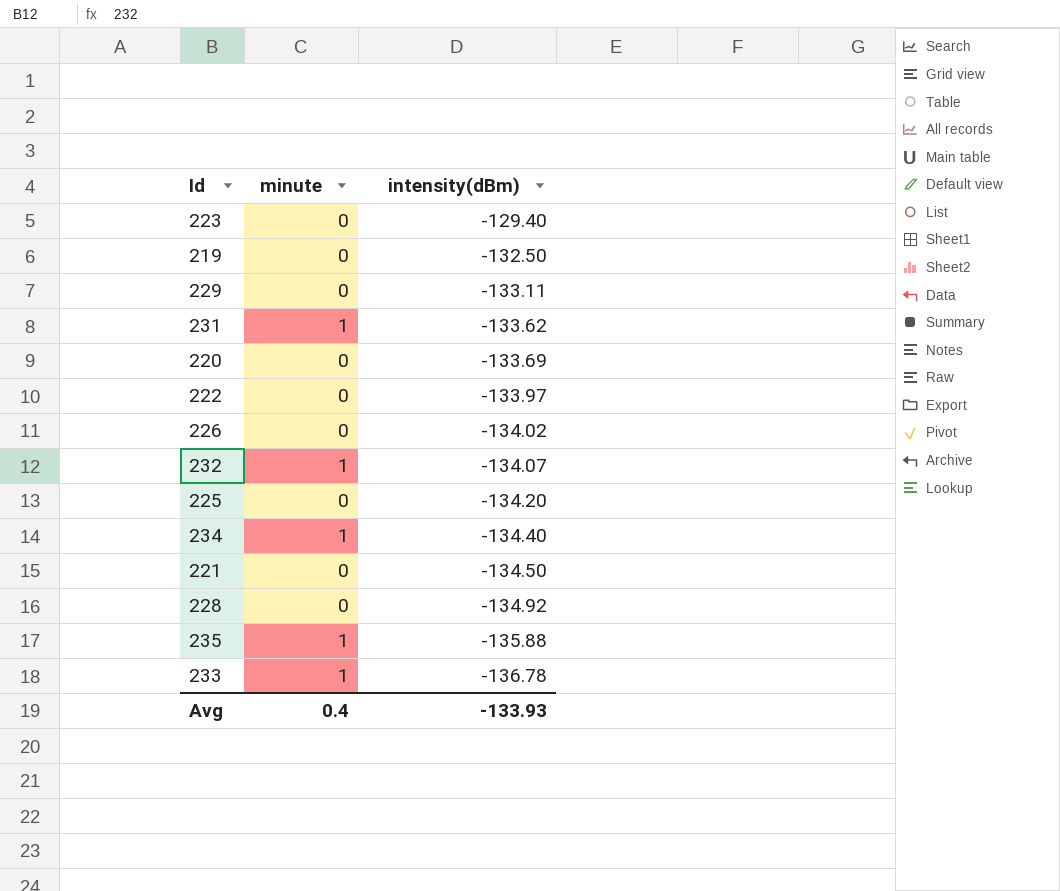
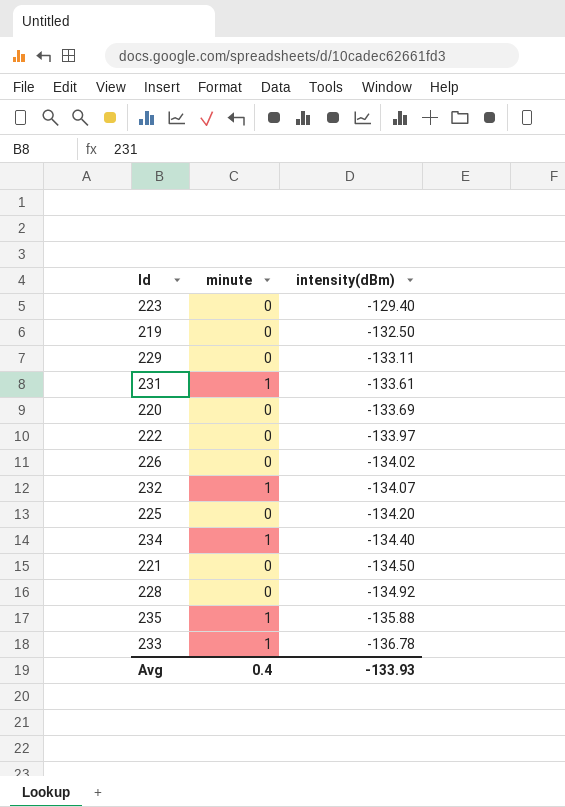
231 | intensity(dBm): -133.62 -> -133.61

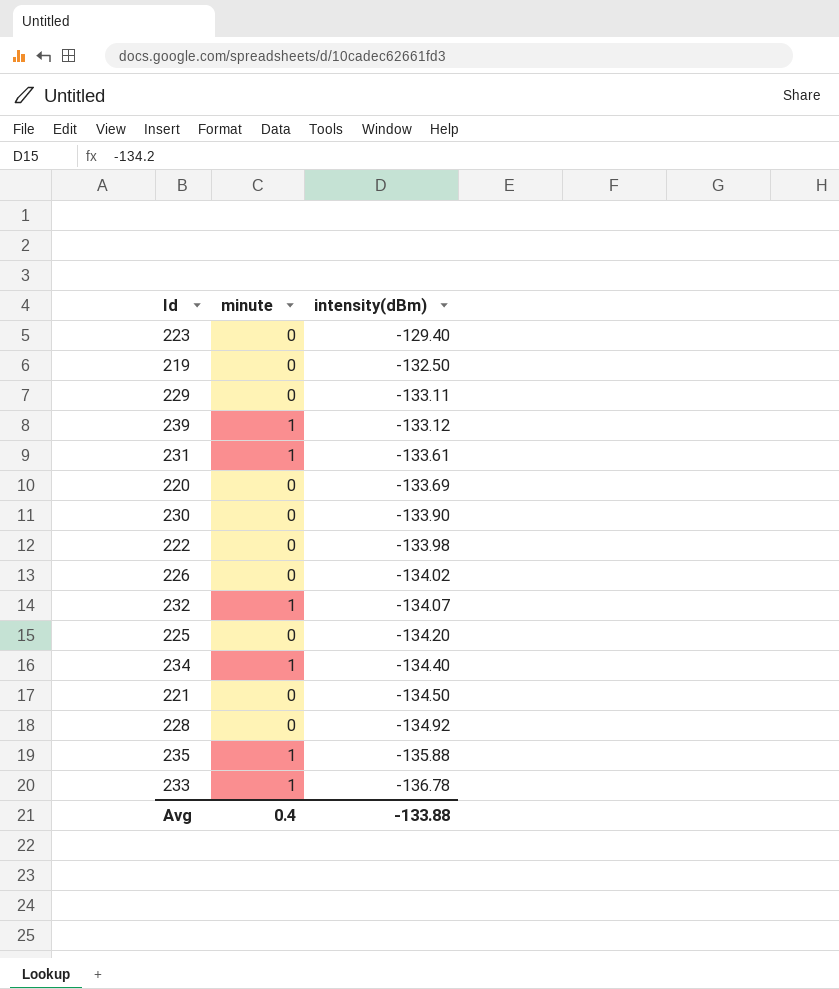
row 239: none -> 1 | -133.12
row 230: none -> 0 | -133.90
222 | intensity(dBm): -133.97 -> -133.98
Avg | intensity(dBm): -133.93 -> -133.88

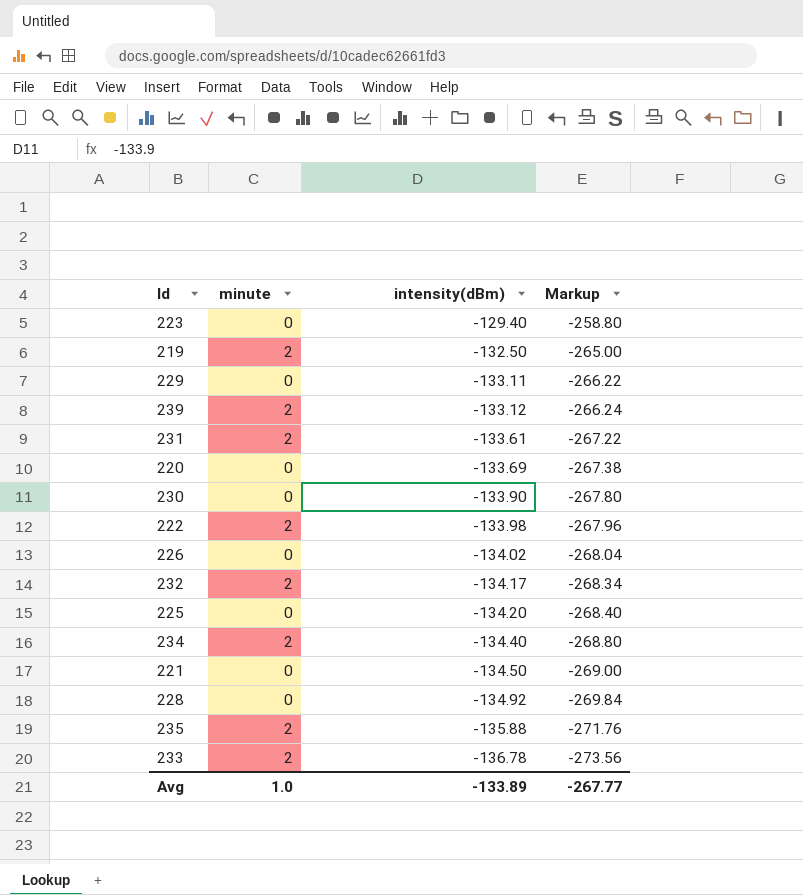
column Markup | formula: none -> [intensity(dBm)] * 2
219 | minute: 0 -> 2
239 | minute: 1 -> 2
231 | minute: 1 -> 2
222 | minute: 0 -> 2
232 | minute: 1 -> 2
232 | intensity(dBm): -134.07 -> -134.17
234 | minute: 1 -> 2
235 | minute: 1 -> 2
233 | minute: 1 -> 2
Avg | minute: 0.4 -> 1.0
Avg | intensity(dBm): -133.88 -> -133.89

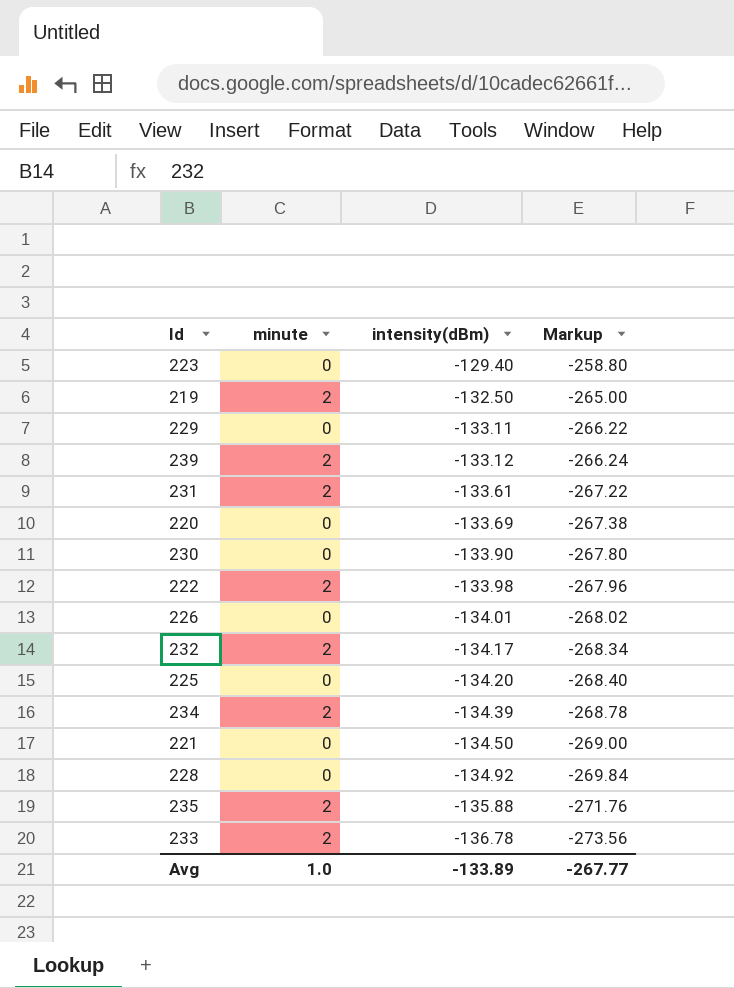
226 | intensity(dBm): -134.02 -> -134.01
226 | Markup: -268.04 -> -268.02
234 | intensity(dBm): -134.40 -> -134.39
234 | Markup: -268.80 -> -268.78

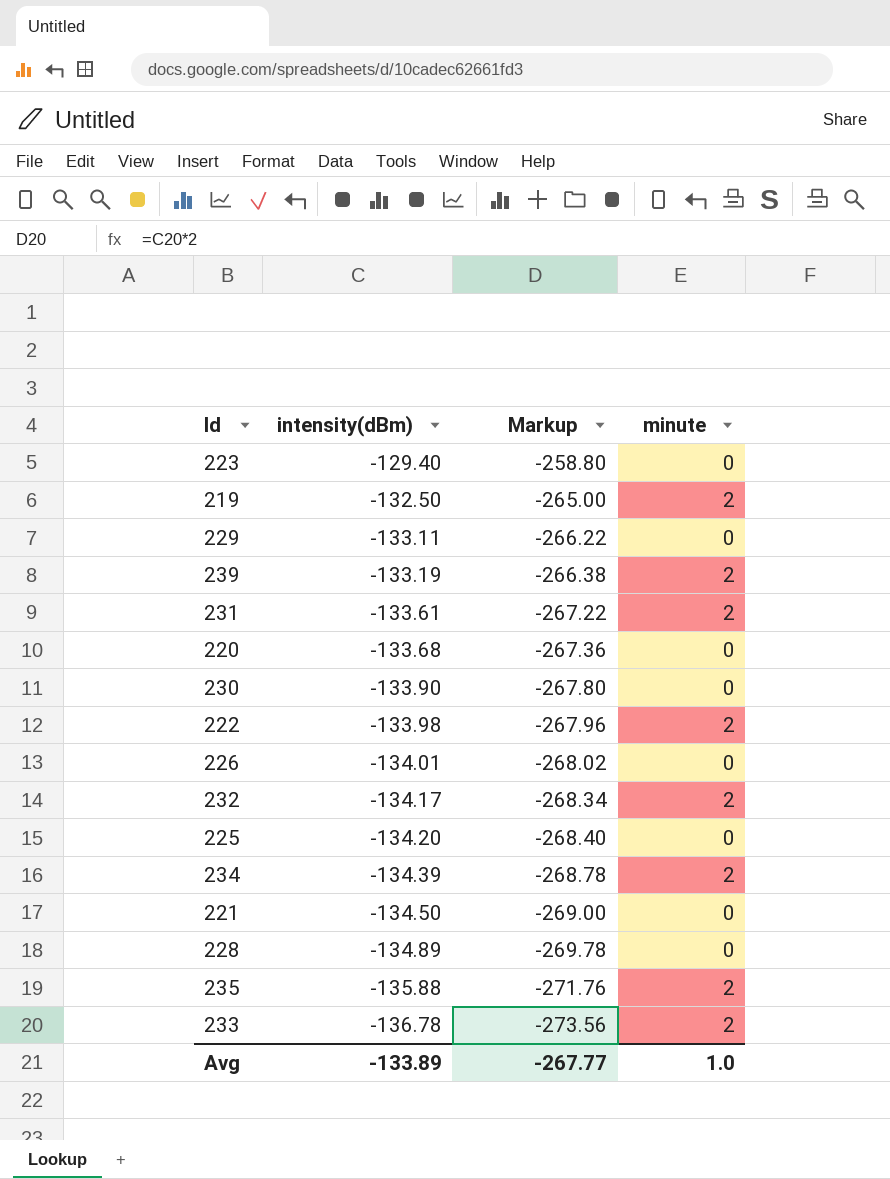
column minute | position: 2 -> 4
239 | intensity(dBm): -133.12 -> -133.19
239 | Markup: -266.24 -> -266.38
220 | intensity(dBm): -133.69 -> -133.68
220 | Markup: -267.38 -> -267.36
228 | intensity(dBm): -134.92 -> -134.89
228 | Markup: -269.84 -> -269.78

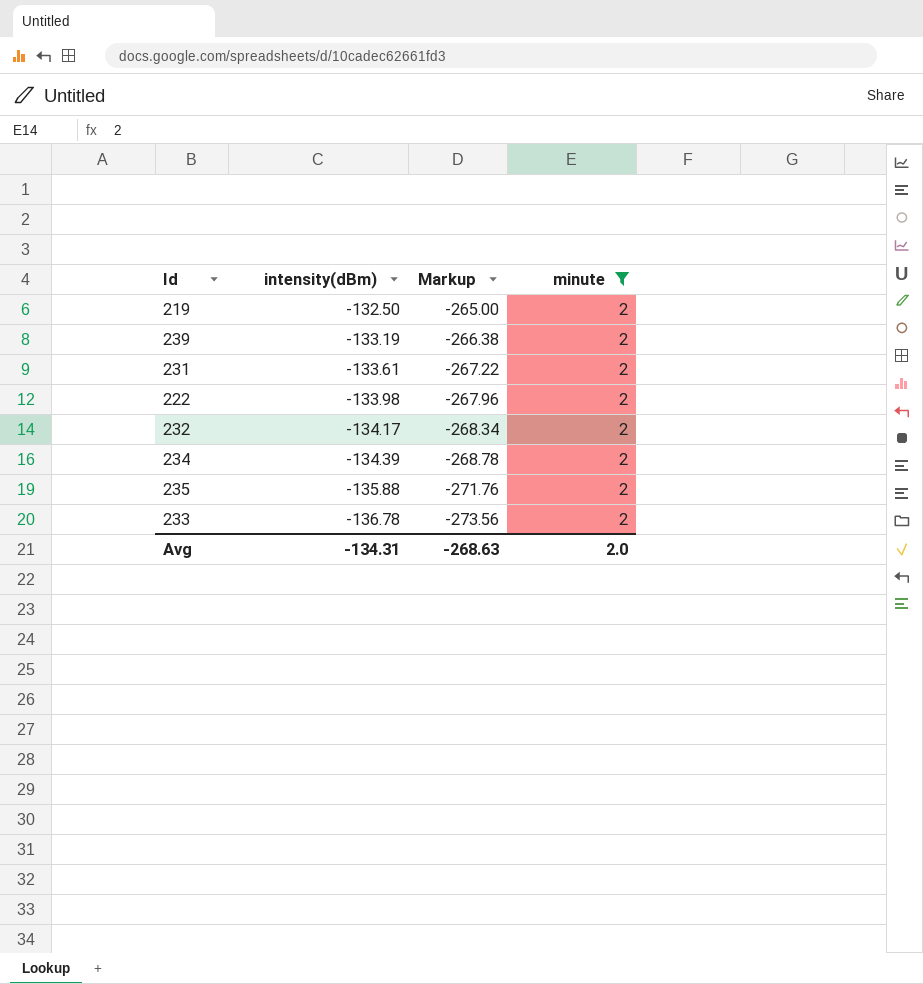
filter: none -> minute = 2
Avg | intensity(dBm): -133.89 -> -134.31
Avg | Markup: -267.77 -> -268.63
Avg | minute: 1.0 -> 2.0

